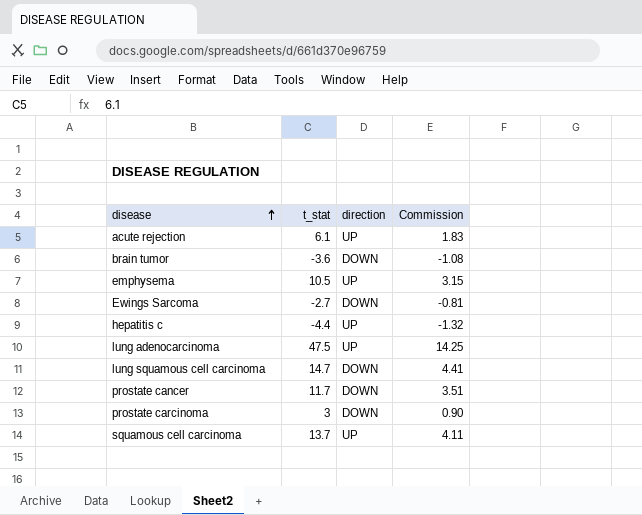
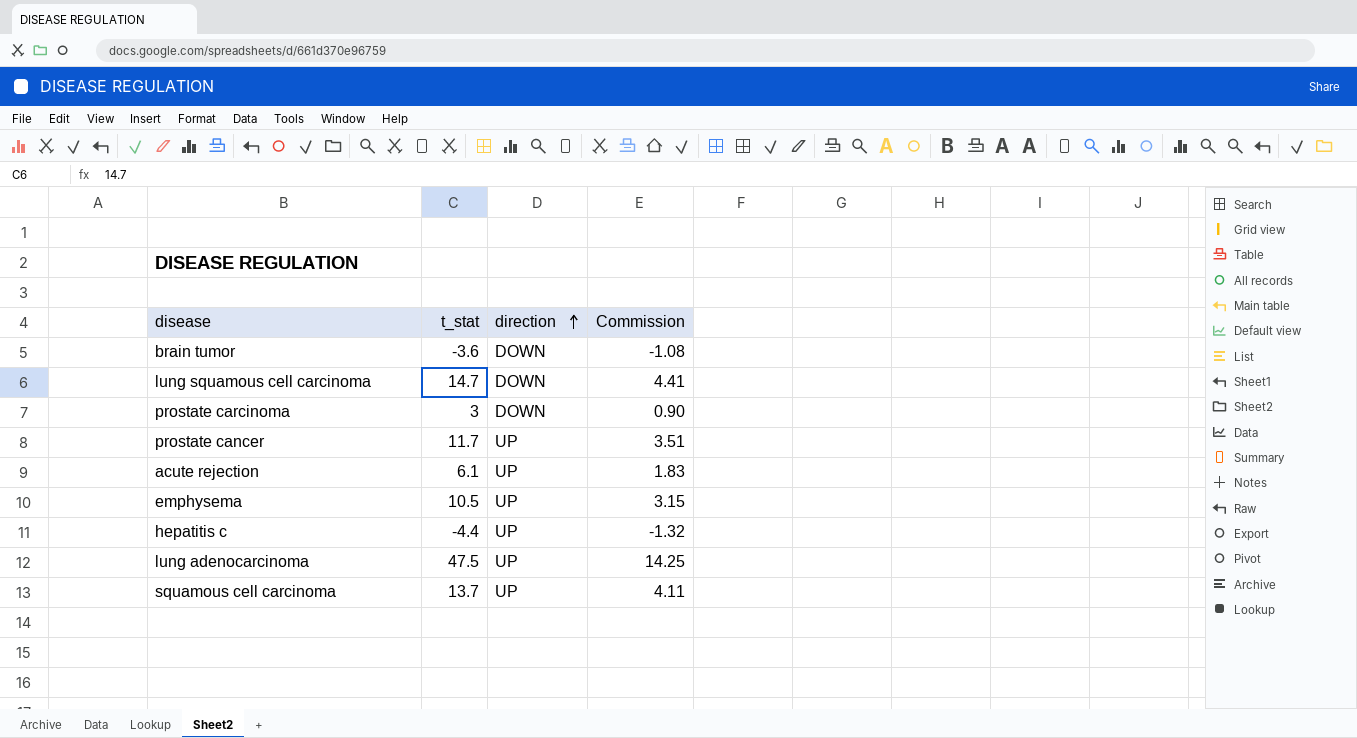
row order: disease ascending -> direction ascending
row Ewings Sarcoma: -2.7 | DOWN | -0.81 -> none
prostate cancer | direction: DOWN -> UP

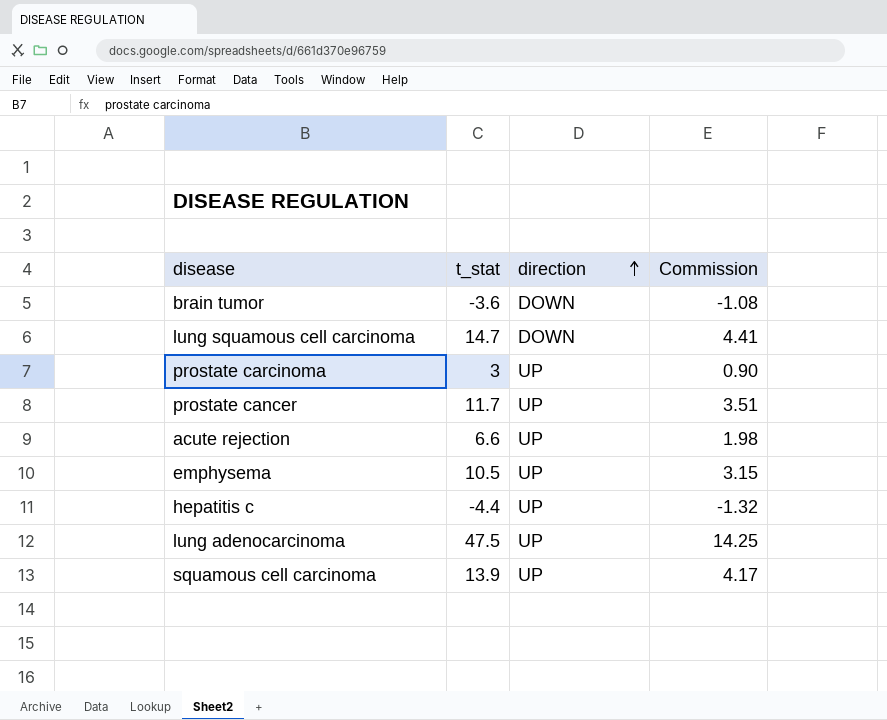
prostate carcinoma | direction: DOWN -> UP
acute rejection | t_stat: 6.1 -> 6.6
acute rejection | Commission: 1.83 -> 1.98
squamous cell carcinoma | t_stat: 13.7 -> 13.9
squamous cell carcinoma | Commission: 4.11 -> 4.17

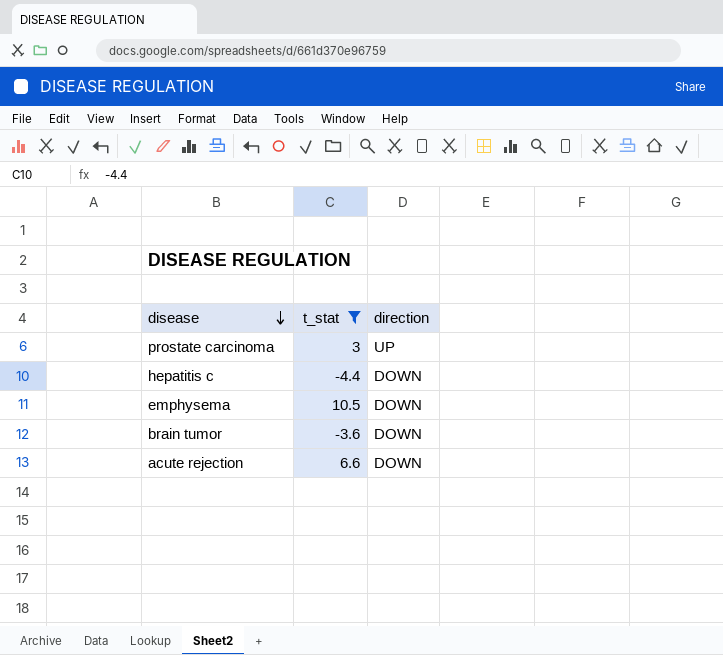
filter: none -> t_stat <= 10.5
row order: direction ascending -> disease descending
column Commission | formula: [t_stat] * 0.3 -> none
hepatitis c | direction: UP -> DOWN
emphysema | direction: UP -> DOWN
acute rejection | direction: UP -> DOWN

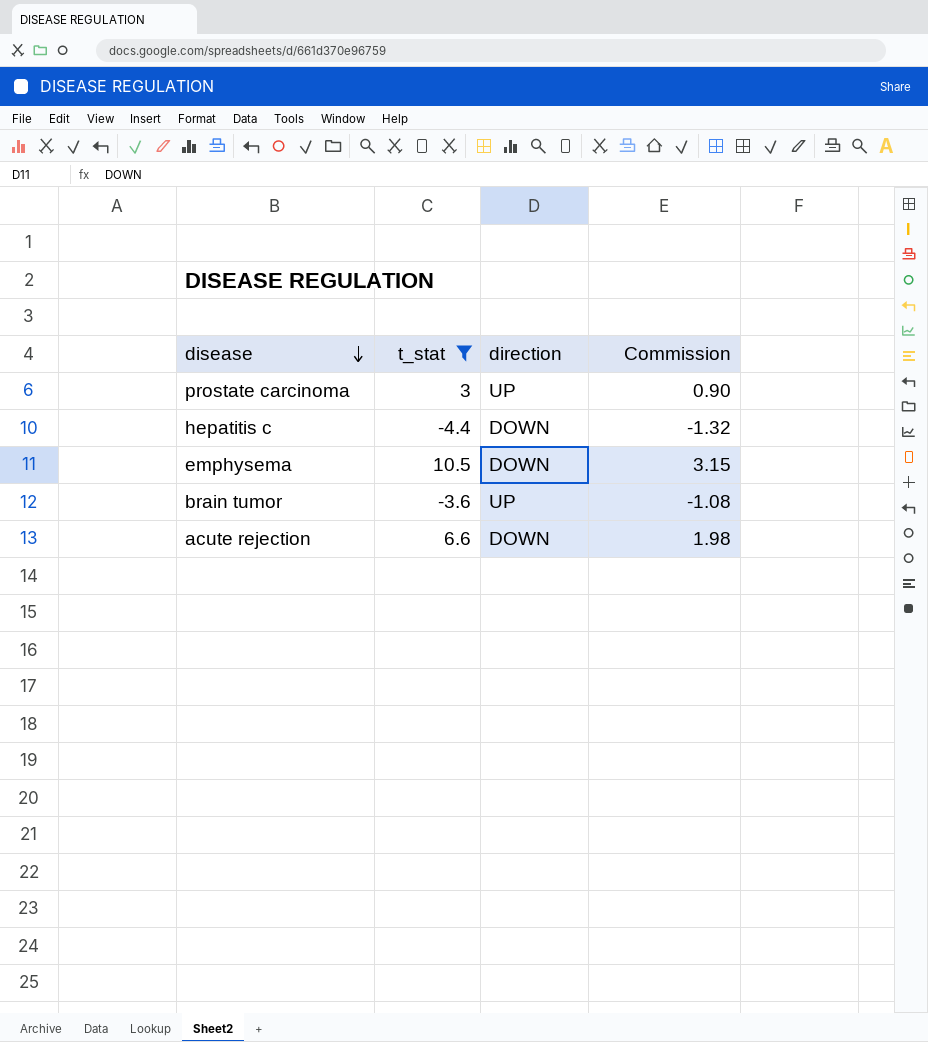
column Commission | formula: none -> [t_stat] * 0.3
brain tumor | direction: DOWN -> UP

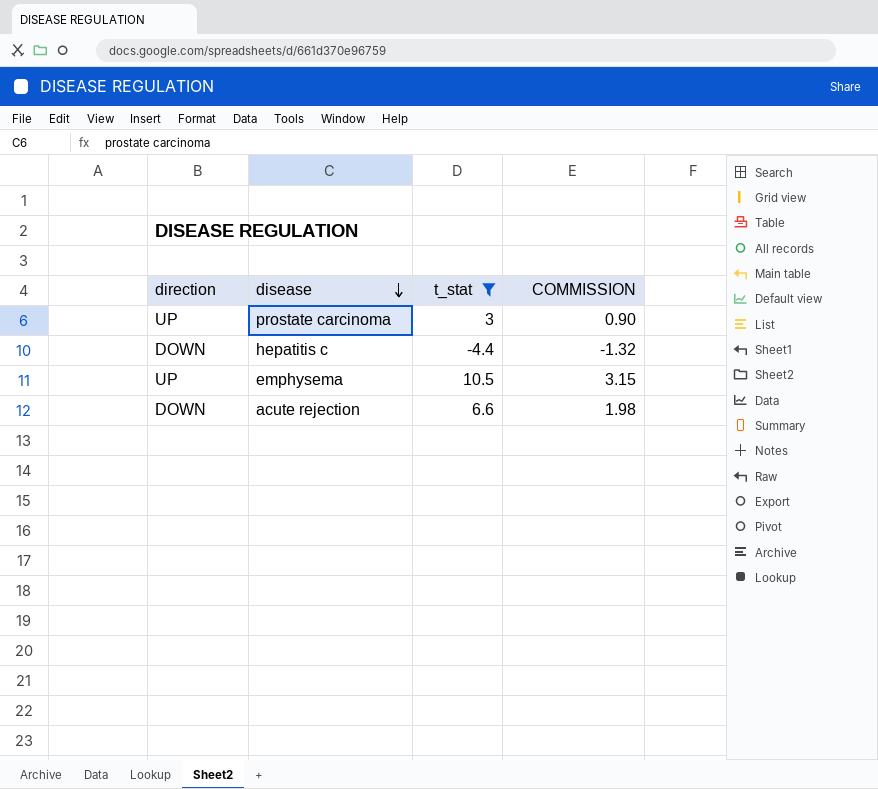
column direction | position: 3 -> 1
column name: Commission -> COMMISSION
row brain tumor: -3.6 | UP | -1.08 -> none
emphysema | direction: DOWN -> UP

